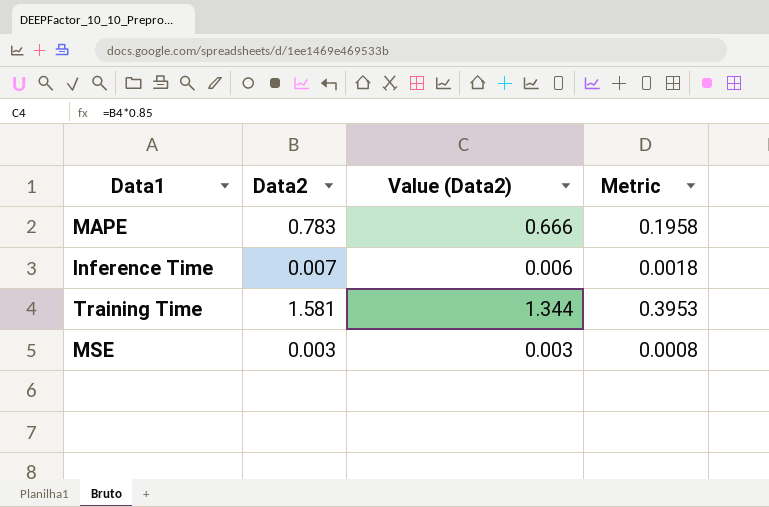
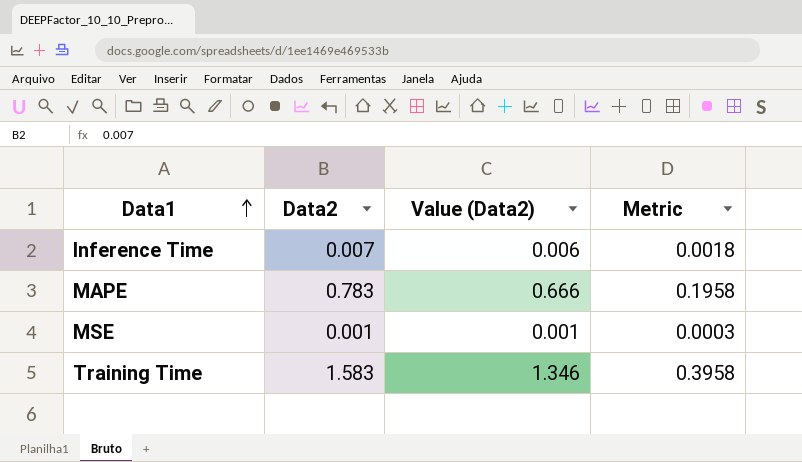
row order: none -> Data1 ascending
MSE | Data2: 0.003 -> 0.001
MSE | Value (Data2): 0.003 -> 0.001
MSE | Metric: 0.0008 -> 0.0003
Training Time | Data2: 1.581 -> 1.583
Training Time | Value (Data2): 1.344 -> 1.346
Training Time | Metric: 0.3953 -> 0.3958

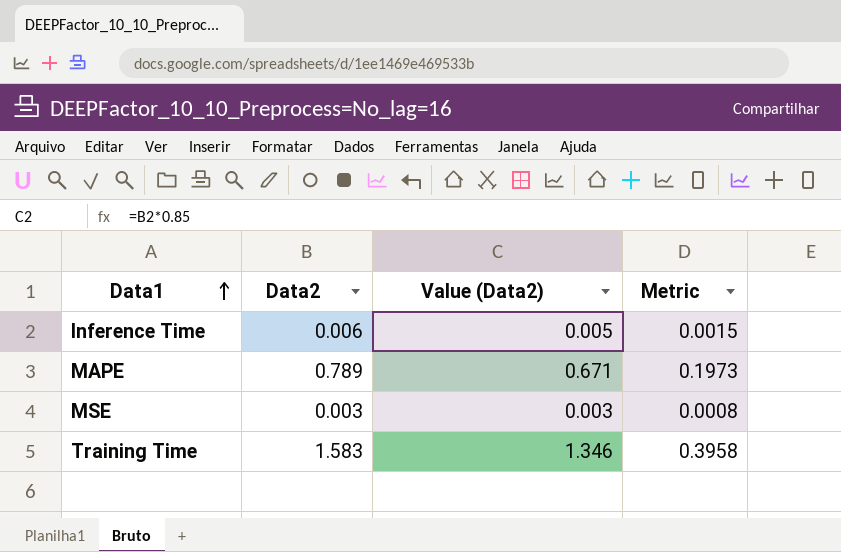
Inference Time | Data2: 0.007 -> 0.006
Inference Time | Value (Data2): 0.006 -> 0.005
Inference Time | Metric: 0.0018 -> 0.0015
MAPE | Data2: 0.783 -> 0.789
MAPE | Value (Data2): 0.666 -> 0.671
MAPE | Metric: 0.1958 -> 0.1973
MSE | Data2: 0.001 -> 0.003
MSE | Value (Data2): 0.001 -> 0.003
MSE | Metric: 0.0003 -> 0.0008

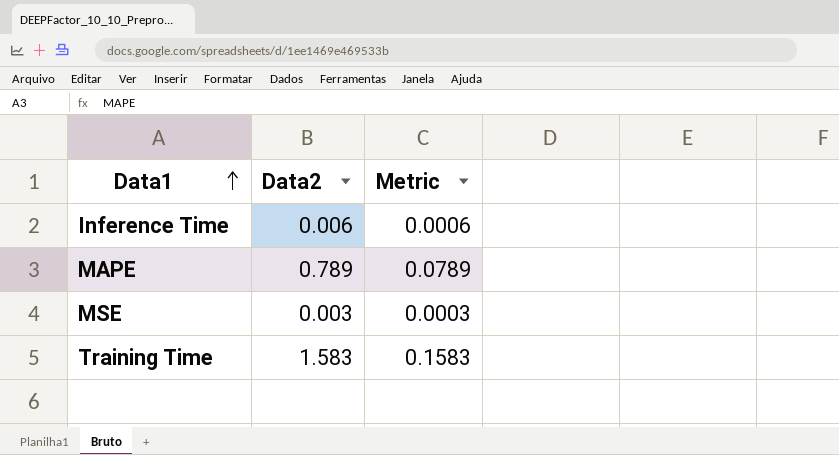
column Value (Data2) | formula: [Data2] * 0.85 -> none
column Metric | formula: [Data2] * 0.25 -> [Data2] * 0.1

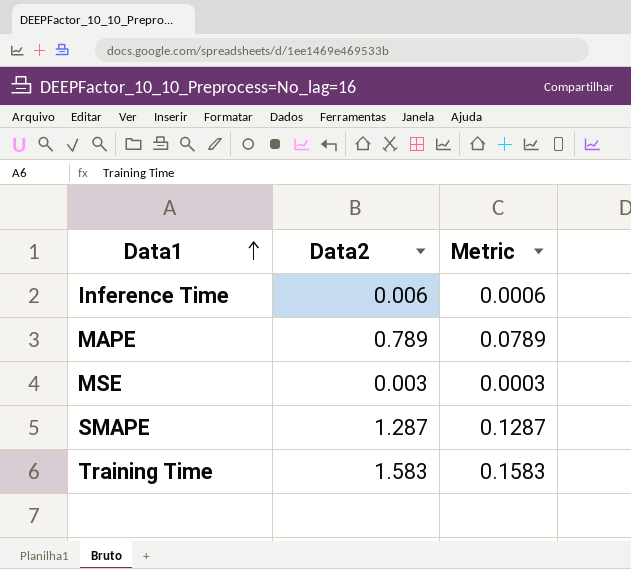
row SMAPE: none -> 1.287 | 0.1287

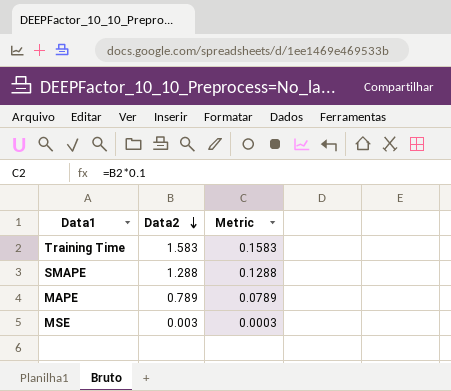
row order: Data1 ascending -> Data2 descending
row Inference Time: 0.006 | 0.0006 -> none
SMAPE | Data2: 1.287 -> 1.288
SMAPE | Metric: 0.1287 -> 0.1288

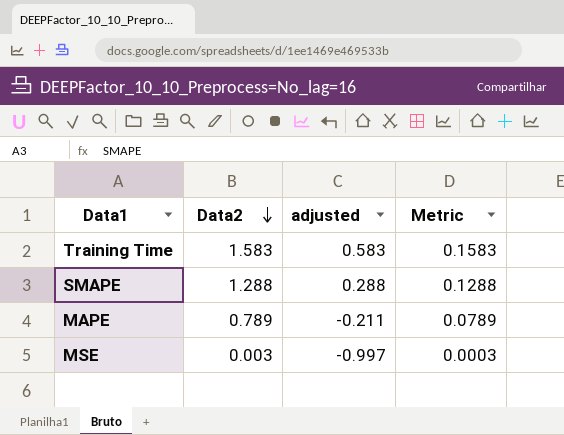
column adjusted | formula: none -> [Data2] - 1

